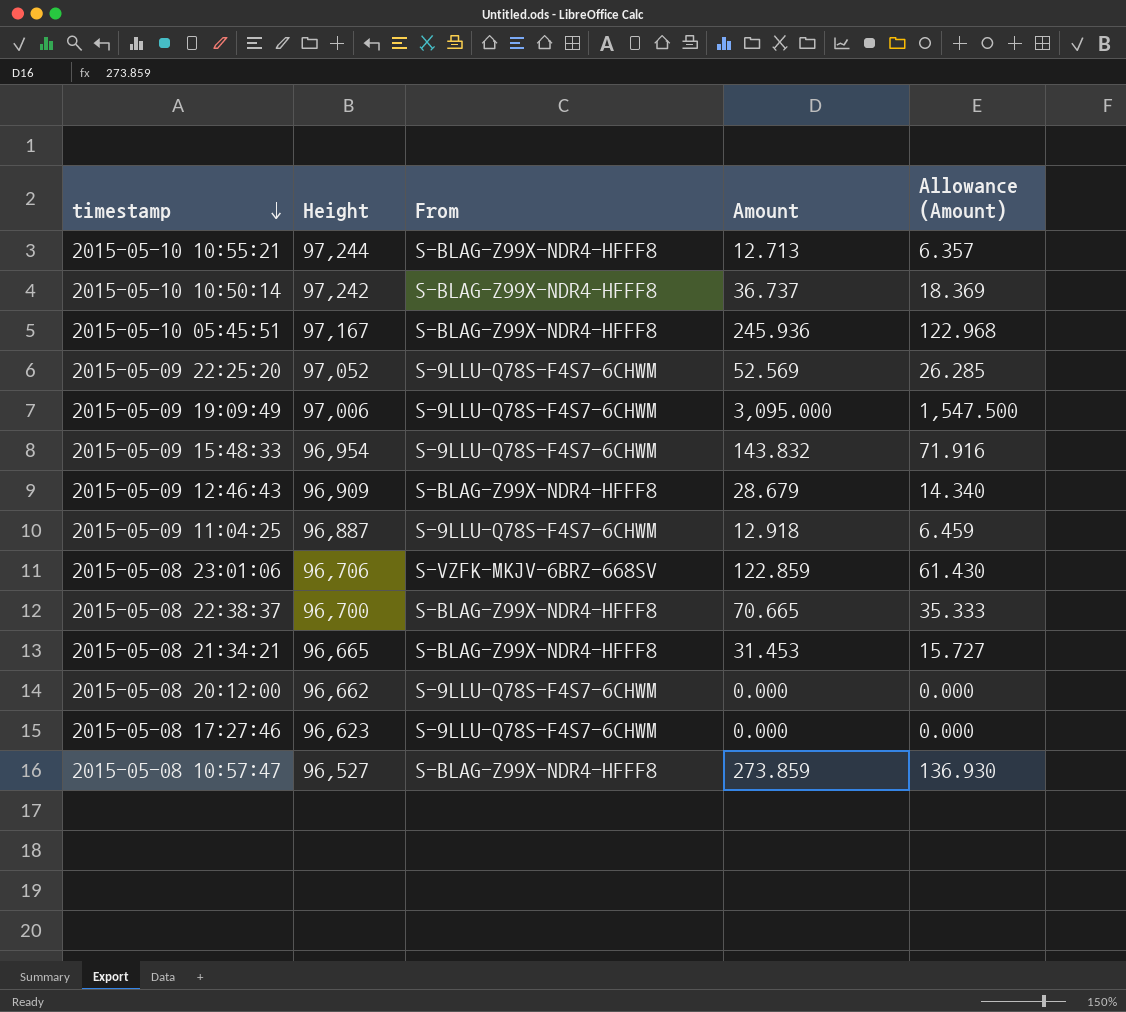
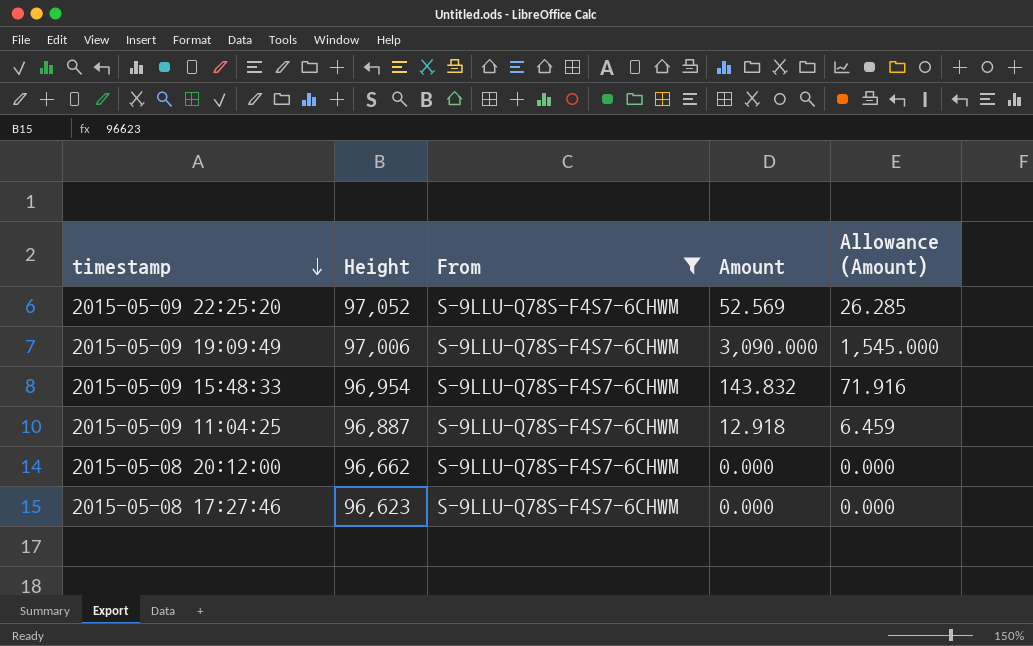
filter: none -> From = S-9LLU-Q78S-F4S7-6CHWM
2015-05-09 19:09:49 | Amount: 3,095.000 -> 3,090.000
2015-05-09 19:09:49 | Allowance (Amount): 1,547.500 -> 1,545.000

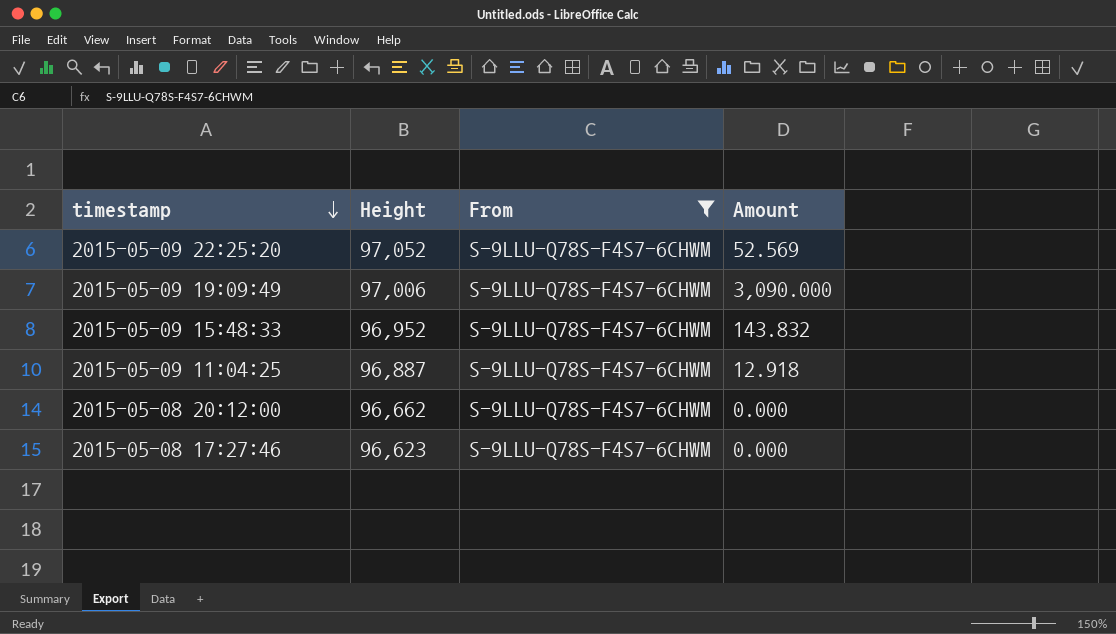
column Allowance (Amount) | formula: [Amount] * 0.5 -> none
2015-05-09 15:48:33 | Height: 96,954 -> 96,952

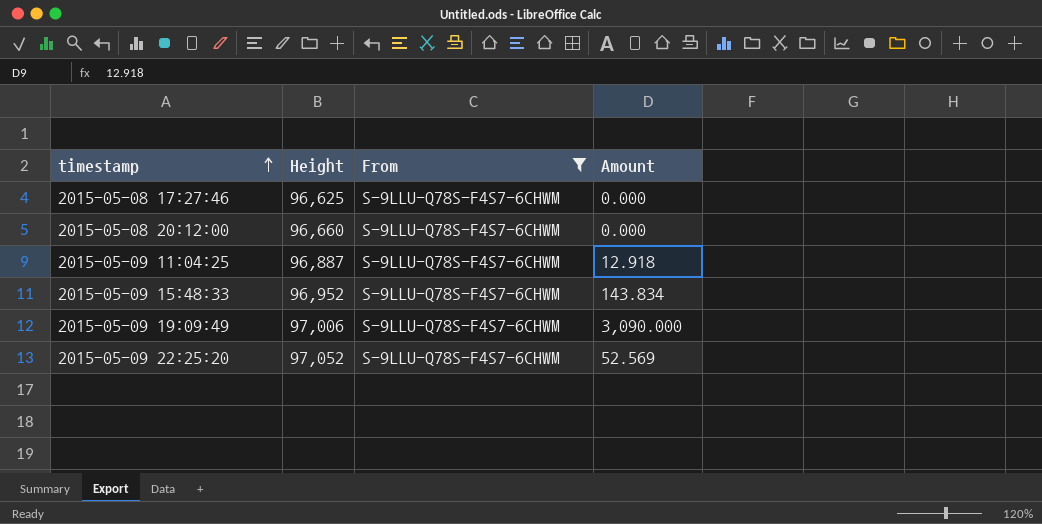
row order: timestamp descending -> timestamp ascending
2015-05-08 17:27:46 | Height: 96,623 -> 96,625
2015-05-08 20:12:00 | Height: 96,662 -> 96,660
2015-05-09 15:48:33 | Amount: 143.832 -> 143.834

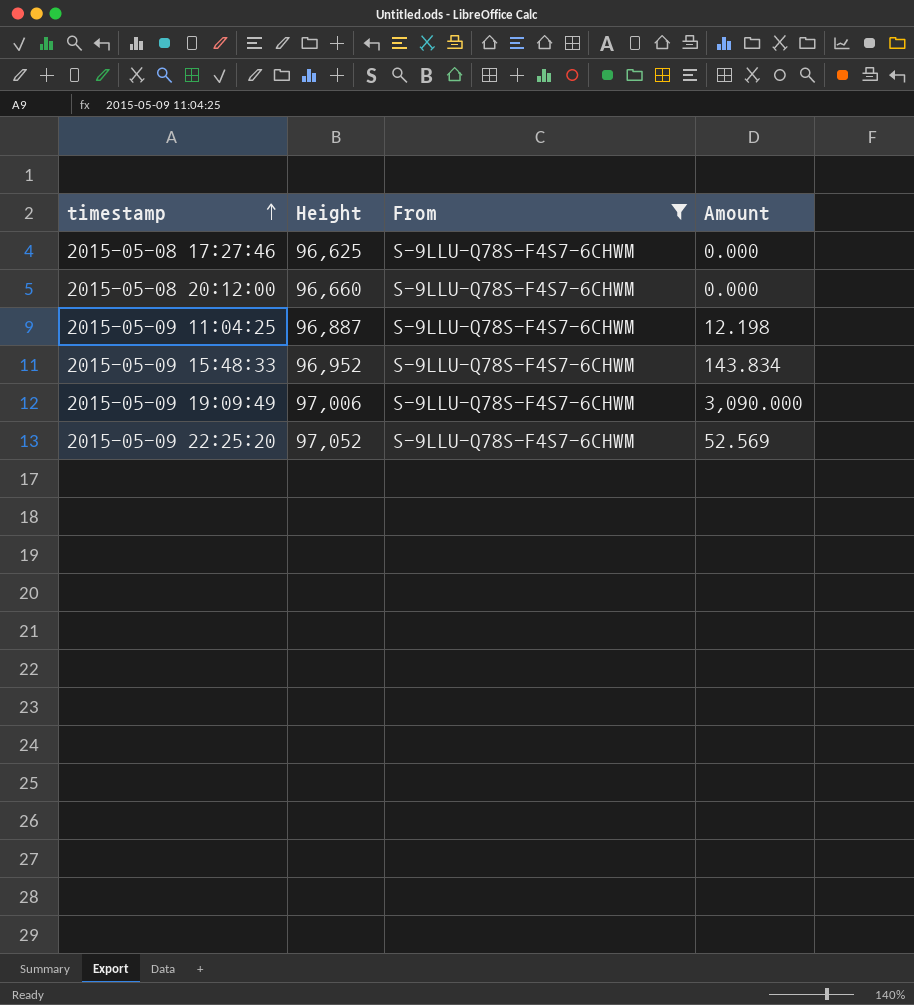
2015-05-09 11:04:25 | Amount: 12.918 -> 12.198

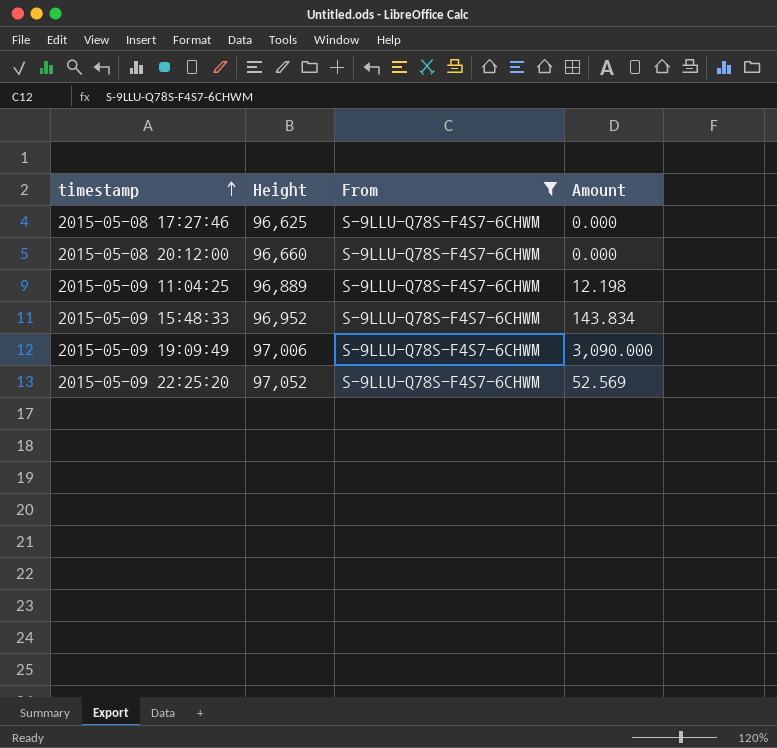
2015-05-09 11:04:25 | Height: 96,887 -> 96,889

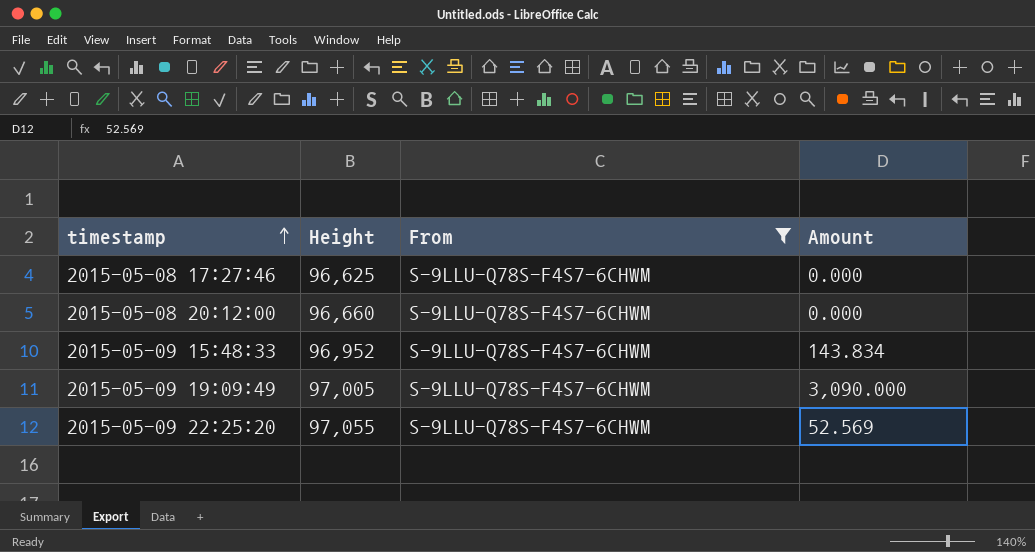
row 2015-05-09 11:04:25: 96,889 | S-9LLU-Q78S-F4S7-6CHWM | 12.198 -> none
2015-05-09 19:09:49 | Height: 97,006 -> 97,005
2015-05-09 22:25:20 | Height: 97,052 -> 97,055

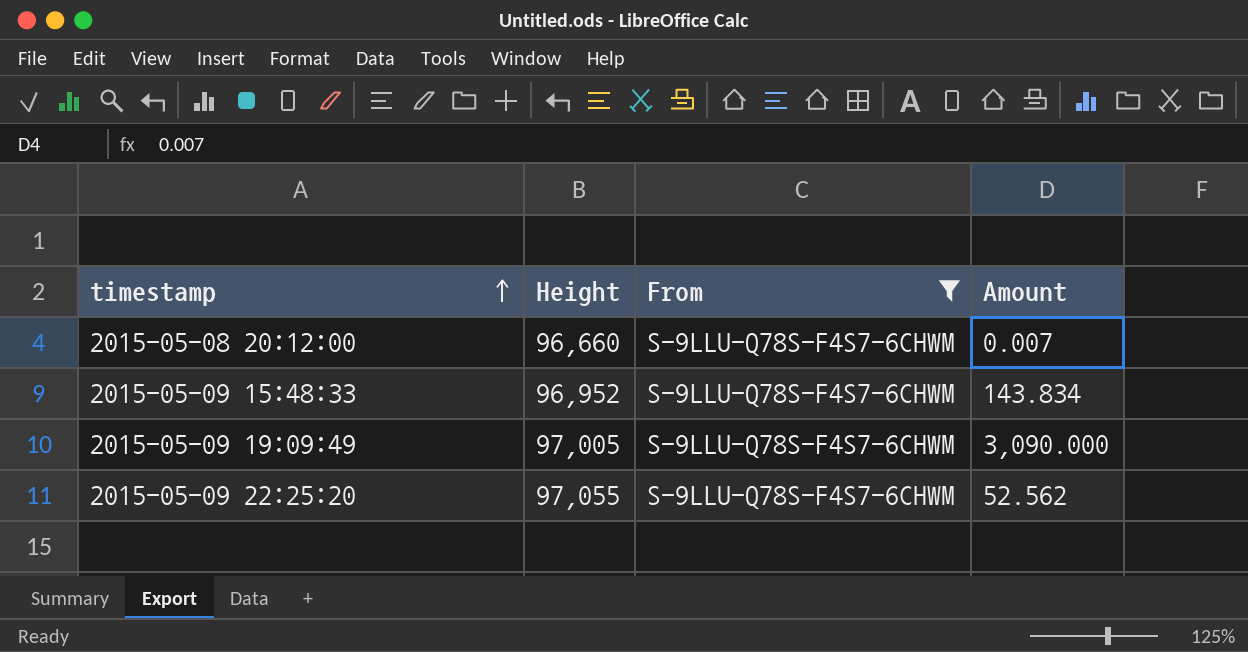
row 2015-05-08 17:27:46: 96,625 | S-9LLU-Q78S-F4S7-6CHWM | 0.000 -> none
2015-05-08 20:12:00 | Amount: 0.000 -> 0.007
2015-05-09 22:25:20 | Amount: 52.569 -> 52.562

